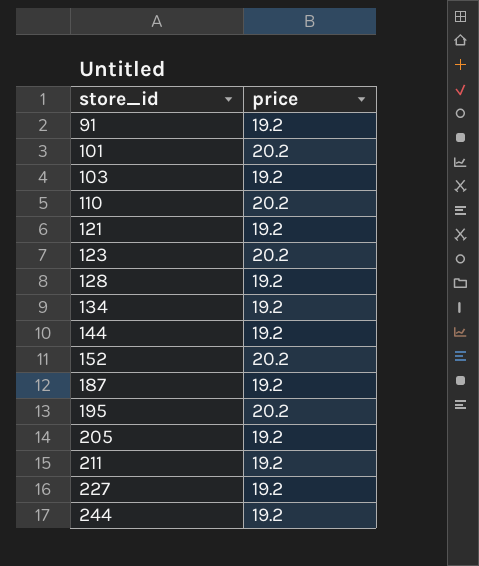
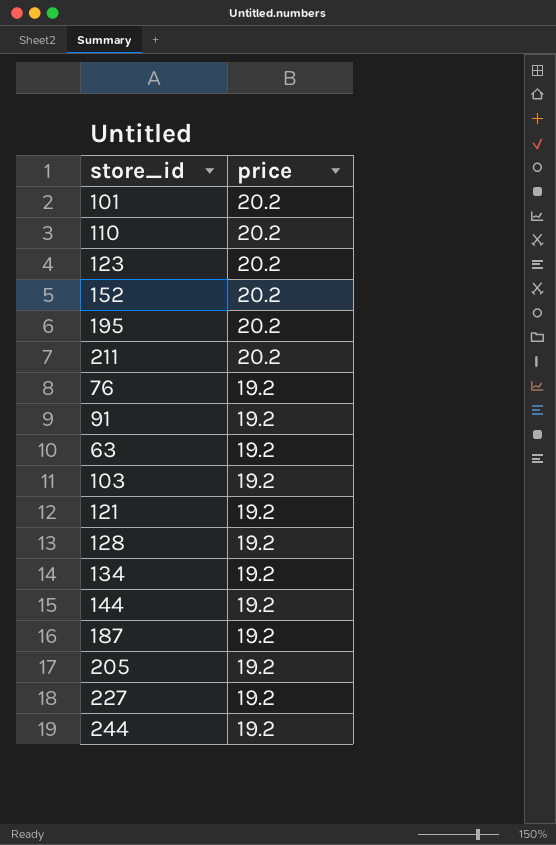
row order: store_id ascending -> price descending
211 | price: 19.2 -> 20.2
row 76: none -> 19.2
row 63: none -> 19.2

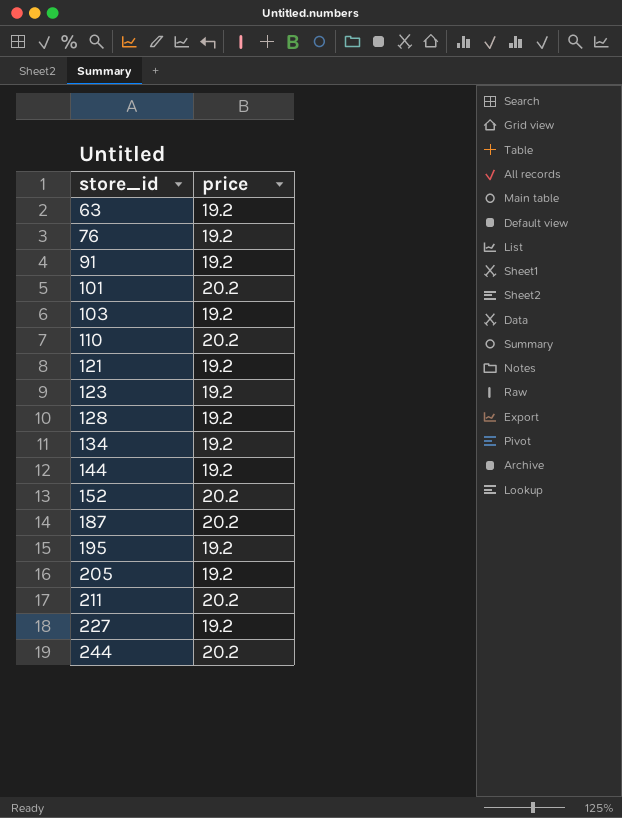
row order: price descending -> store_id ascending
123 | price: 20.2 -> 19.2
187 | price: 19.2 -> 20.2
195 | price: 20.2 -> 19.2
244 | price: 19.2 -> 20.2

